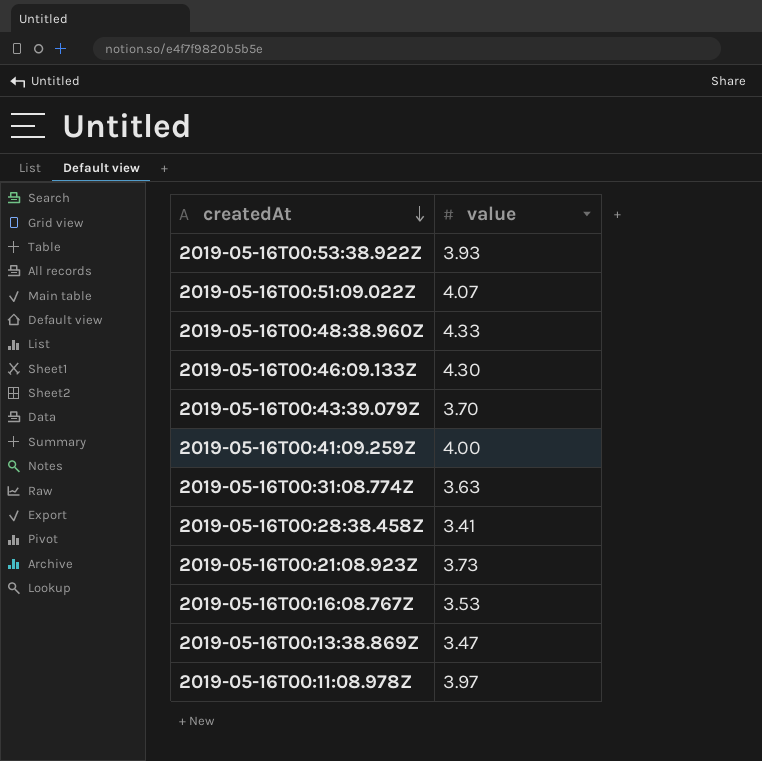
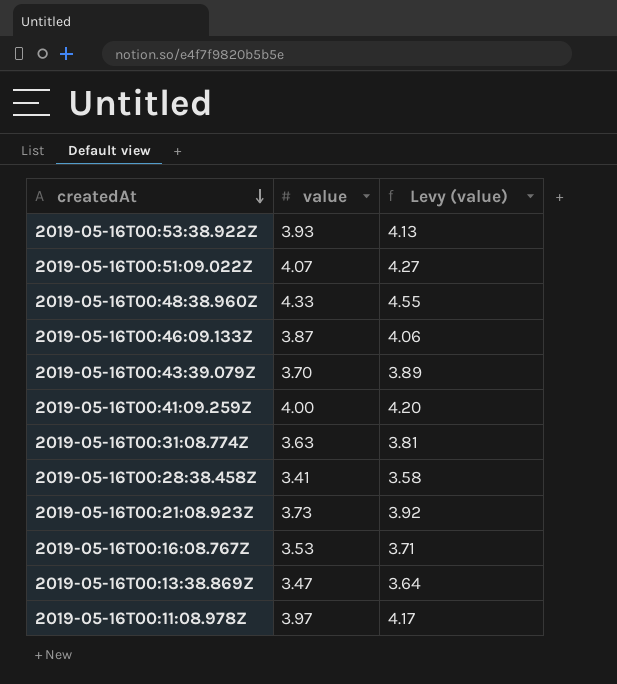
column Levy (value) | formula: none -> [value] * 1.05
2019-05-16T00:46:09.133Z | value: 4.30 -> 3.87

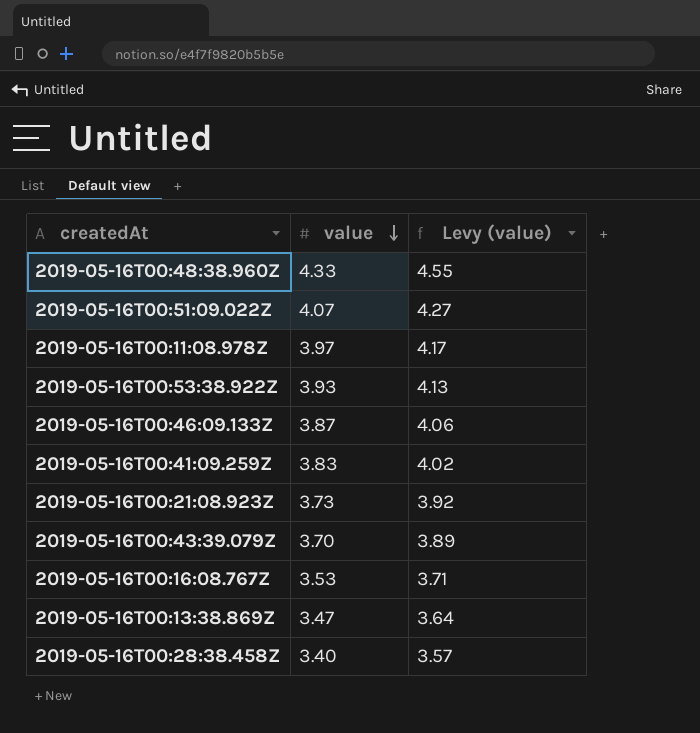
row order: createdAt descending -> value descending
row 2019-05-16T00:31:08.774Z: 3.63 | 3.81 -> none
2019-05-16T00:41:09.259Z | value: 4.00 -> 3.83
2019-05-16T00:41:09.259Z | Levy (value): 4.20 -> 4.02
2019-05-16T00:28:38.458Z | value: 3.41 -> 3.40
2019-05-16T00:28:38.458Z | Levy (value): 3.58 -> 3.57

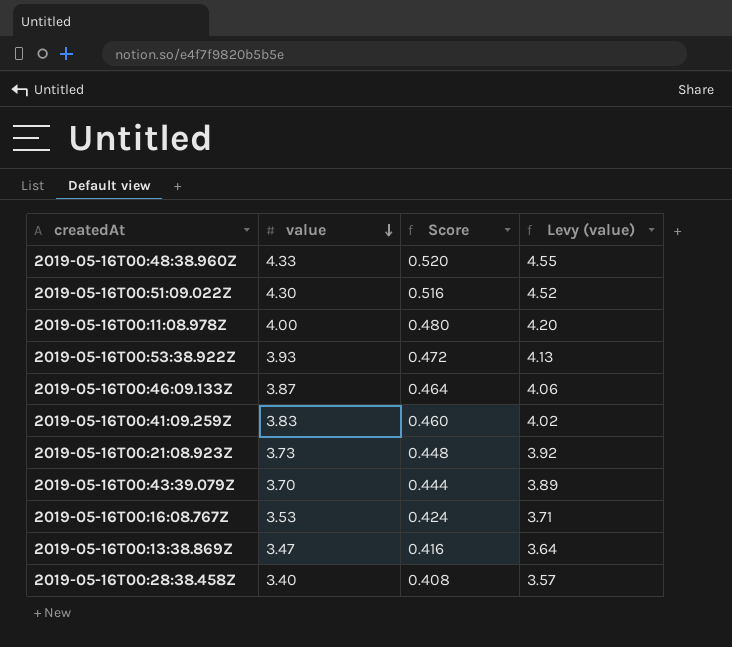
column Score | formula: none -> [value] * 0.12
2019-05-16T00:51:09.022Z | value: 4.07 -> 4.30
2019-05-16T00:51:09.022Z | Levy (value): 4.27 -> 4.52
2019-05-16T00:11:08.978Z | value: 3.97 -> 4.00
2019-05-16T00:11:08.978Z | Levy (value): 4.17 -> 4.20

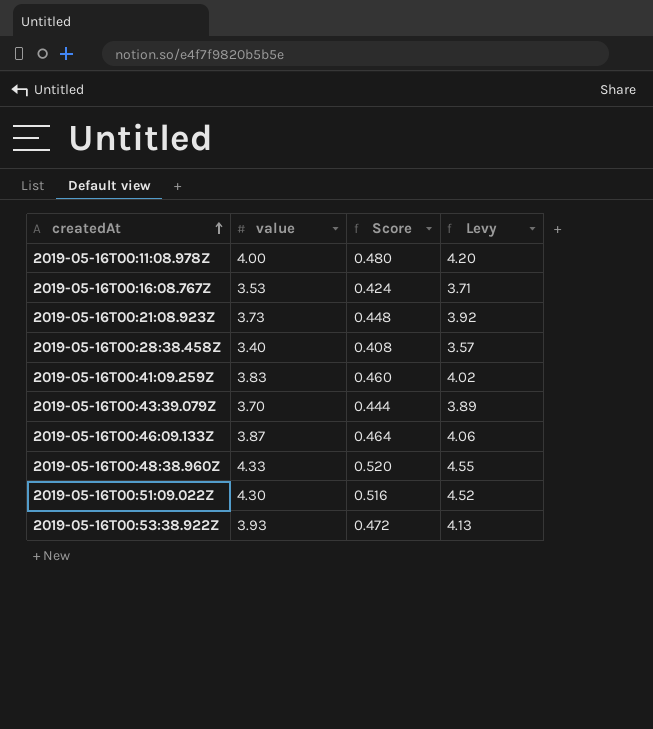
row order: value descending -> createdAt ascending
column name: Levy (value) -> Levy
row 2019-05-16T00:13:38.869Z: 3.47 | 0.416 | 3.64 -> none

